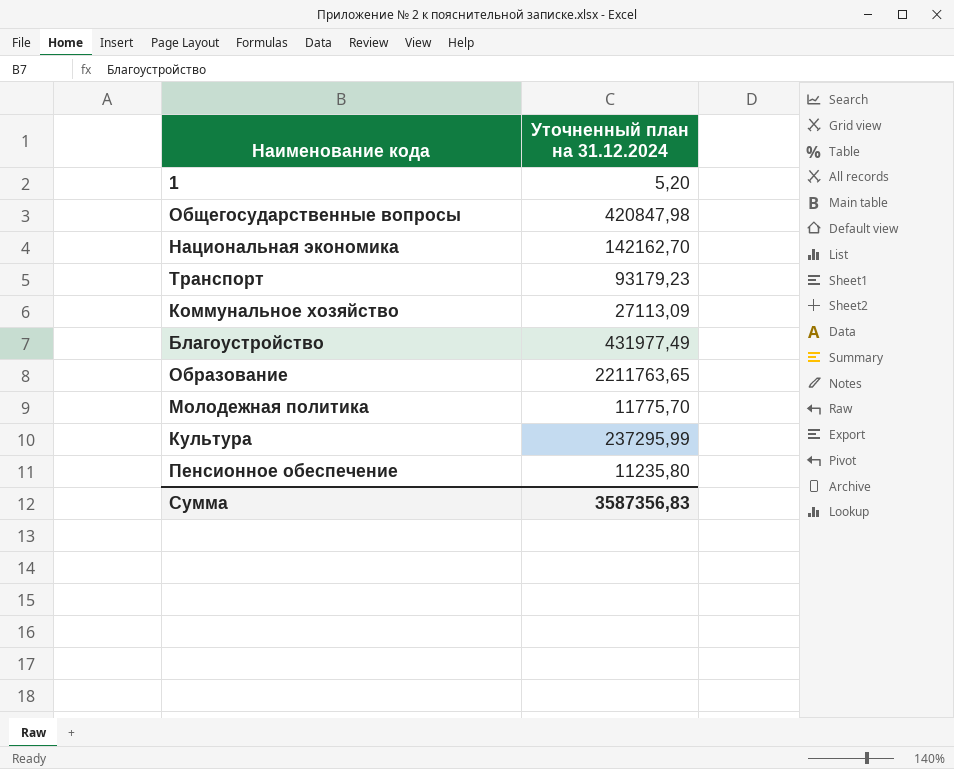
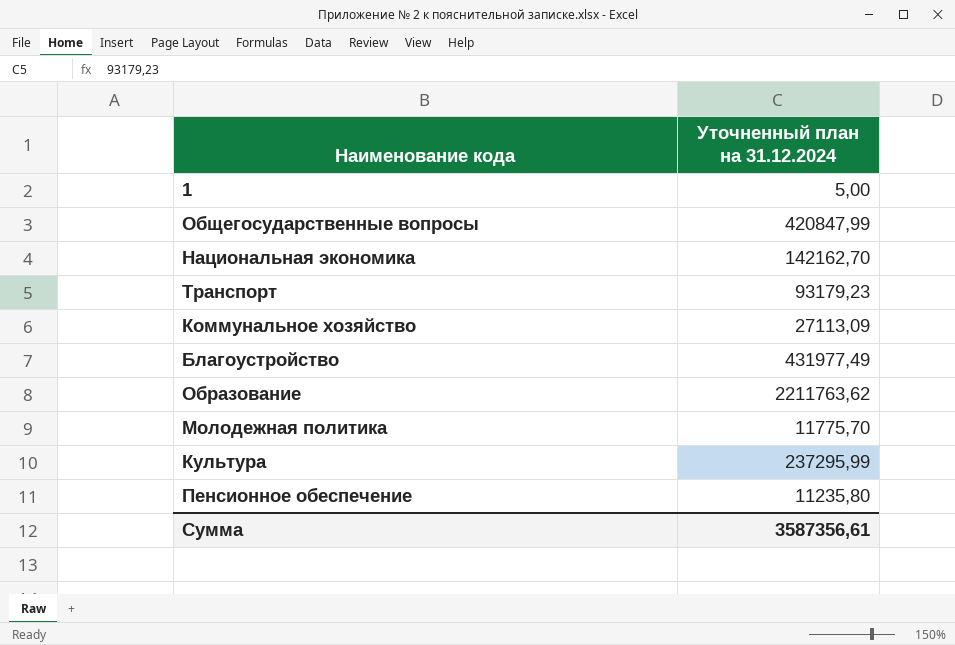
1 | Уточненный план на 31.12.2024: 5,20 -> 5,00
Общегосударственные вопросы | Уточненный план на 31.12.2024: 420847,98 -> 420847,99
Образование | Уточненный план на 31.12.2024: 2211763,65 -> 2211763,62
Сумма | Уточненный план на 31.12.2024: 3587356,83 -> 3587356,61

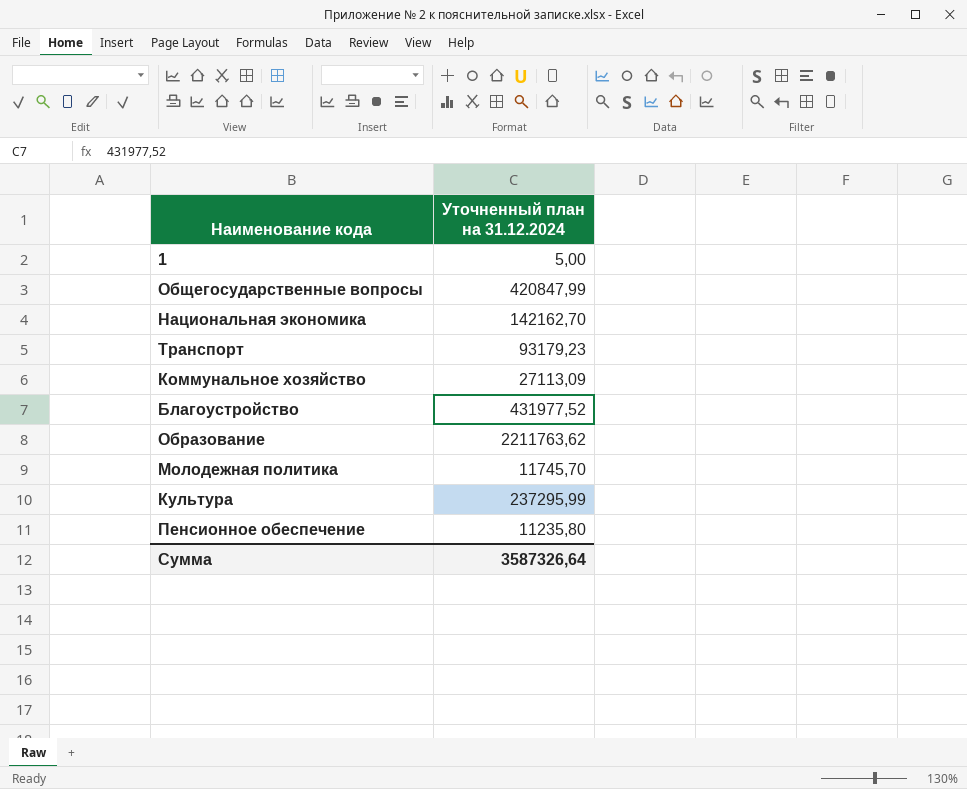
Благоустройство | Уточненный план на 31.12.2024: 431977,49 -> 431977,52
Молодежная политика | Уточненный план на 31.12.2024: 11775,70 -> 11745,70
Сумма | Уточненный план на 31.12.2024: 3587356,61 -> 3587326,64

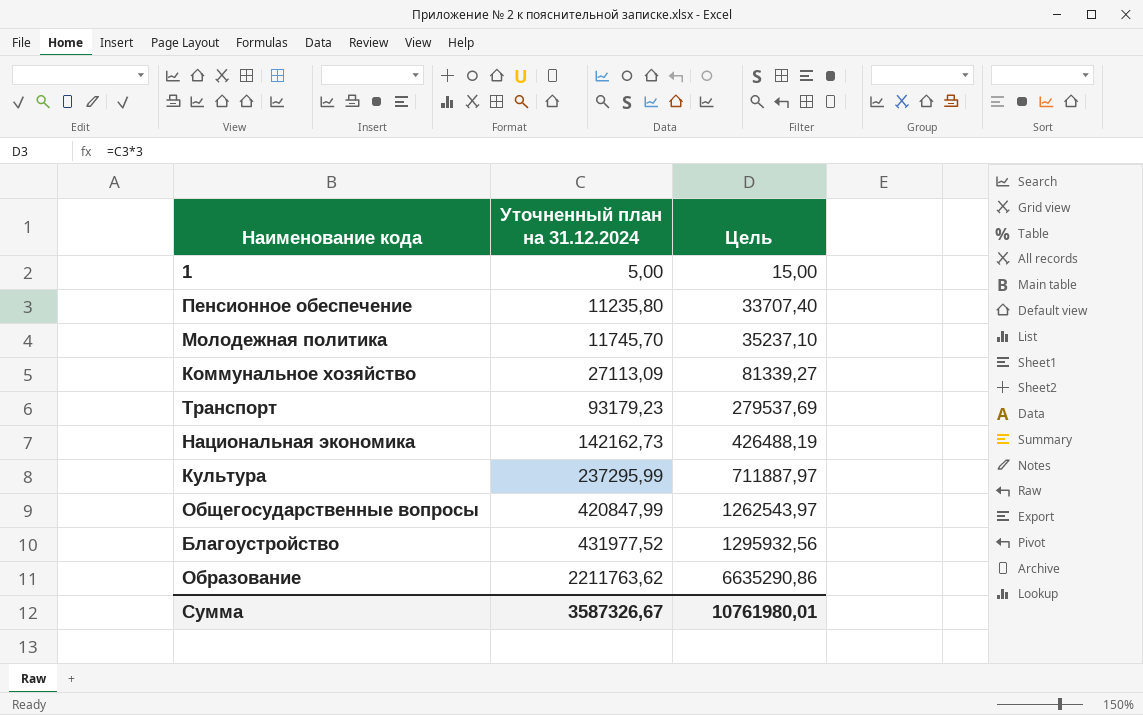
row order: none -> Уточненный план на 31.12.2024 ascending
column Цель | formula: none -> [Уточненный план на 31.12.2024] * 3
Национальная экономика | Уточненный план на 31.12.2024: 142162,70 -> 142162,73
Сумма | Уточненный план на 31.12.2024: 3587326,64 -> 3587326,67

